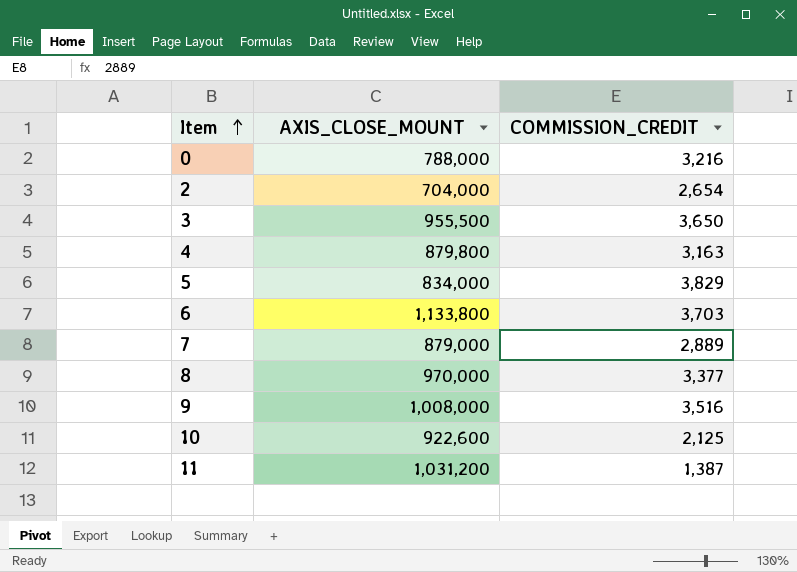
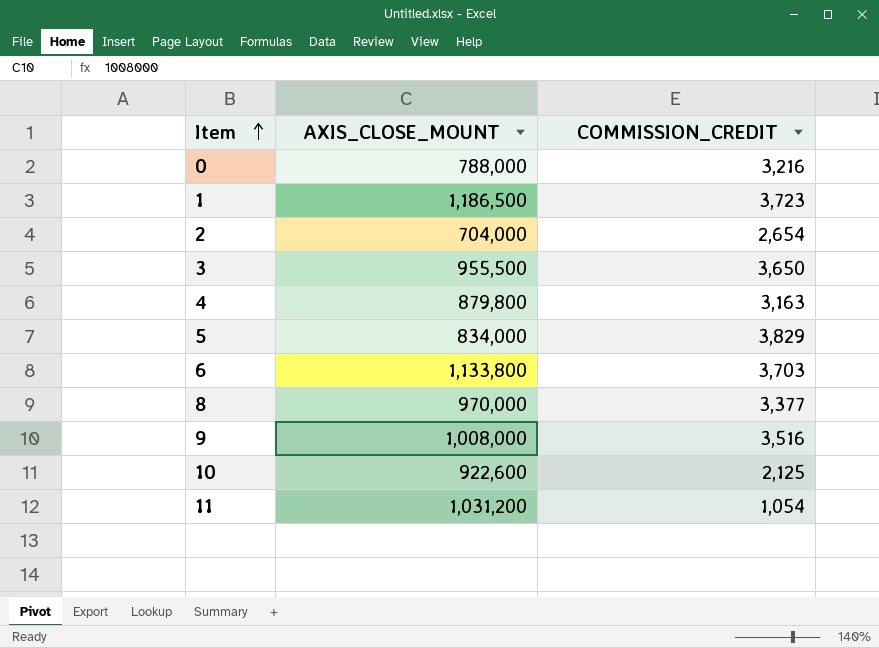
row 7: 879,000 | 2,889 -> none
row 1: none -> 1,186,500 | 3,723
11 | COMMISSION_CREDIT: 1,387 -> 1,054

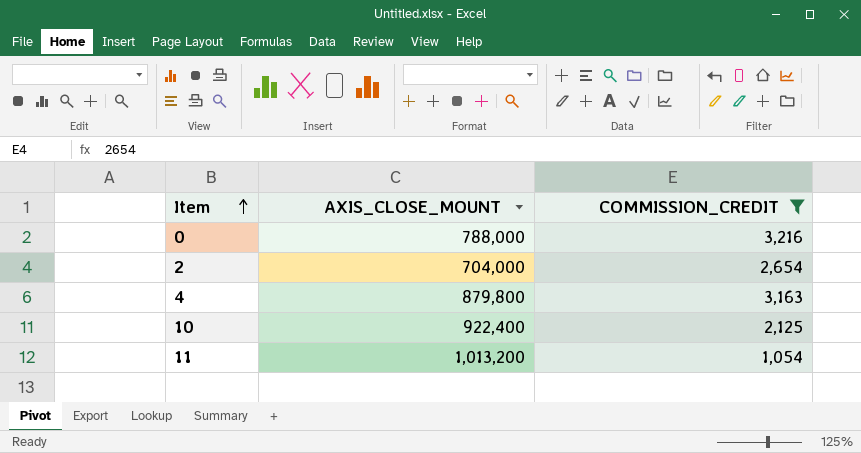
filter: none -> COMMISSION_CREDIT <= 3,216
10 | AXIS_CLOSE_MOUNT: 922,600 -> 922,400
11 | AXIS_CLOSE_MOUNT: 1,031,200 -> 1,013,200

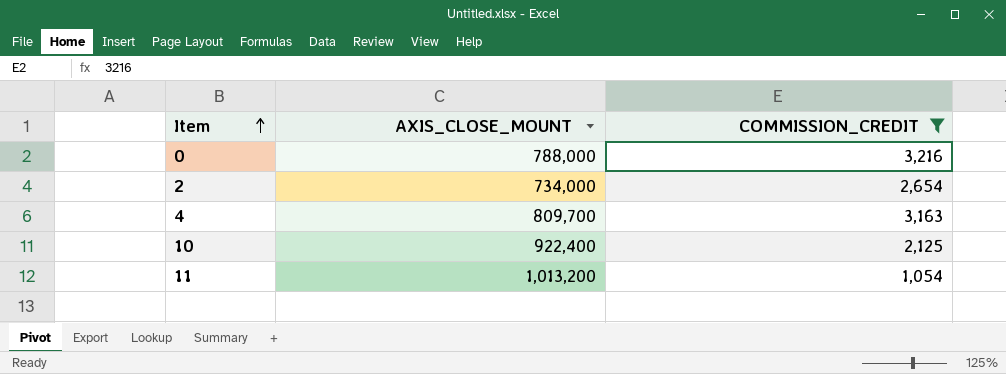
2 | AXIS_CLOSE_MOUNT: 704,000 -> 734,000
4 | AXIS_CLOSE_MOUNT: 879,800 -> 809,700

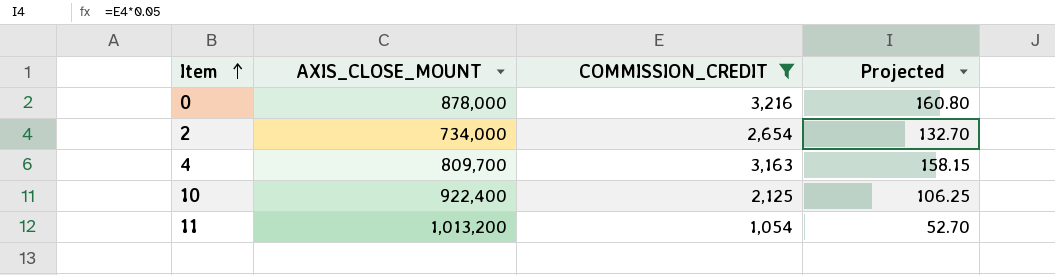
column Projected | formula: none -> [COMMISSION_CREDIT] * 0.05
0 | AXIS_CLOSE_MOUNT: 788,000 -> 878,000

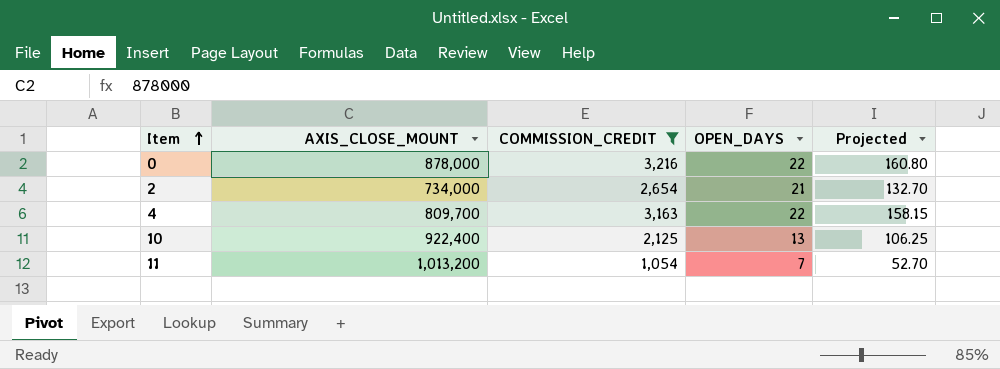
column OPEN_DAYS | position: none -> 4

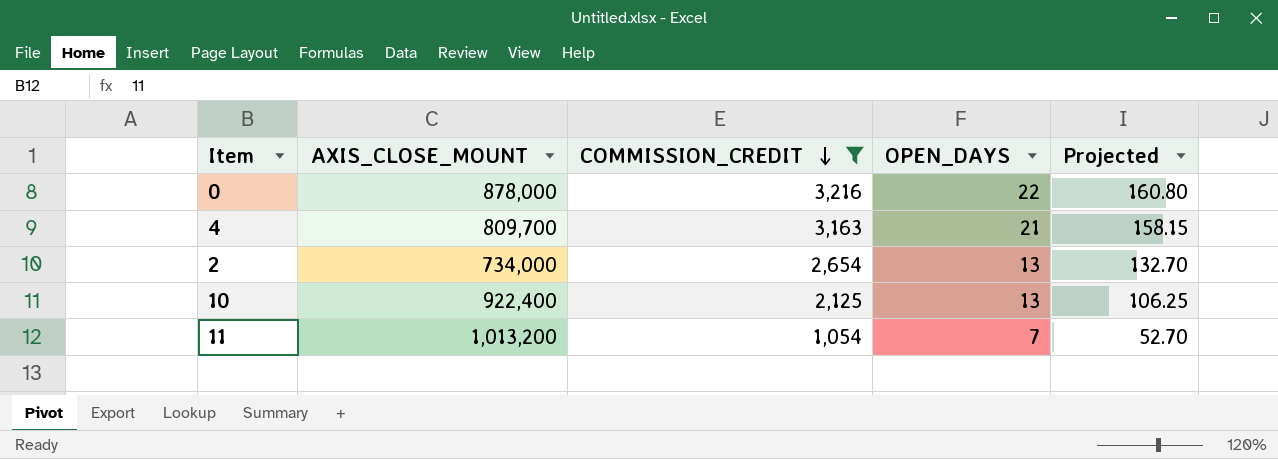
row order: Item ascending -> COMMISSION_CREDIT descending
4 | OPEN_DAYS: 22 -> 21
2 | OPEN_DAYS: 21 -> 13

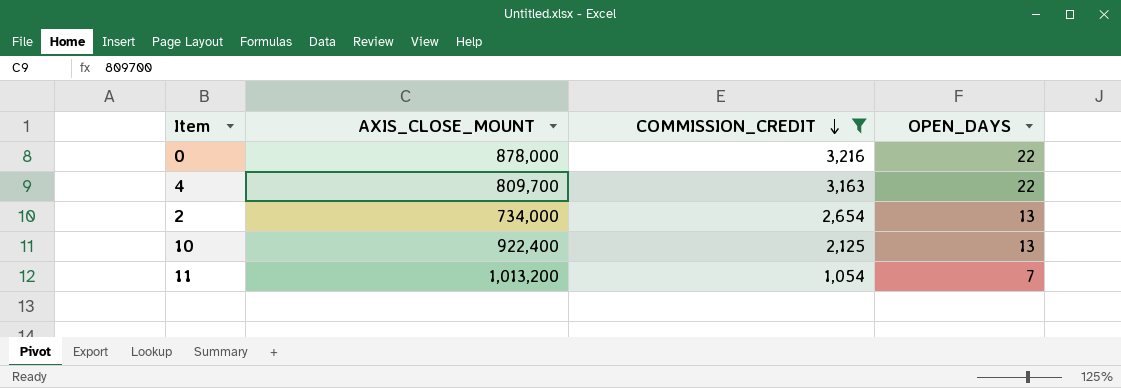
column Projected | formula: [COMMISSION_CREDIT] * 0.05 -> none
4 | OPEN_DAYS: 21 -> 22

